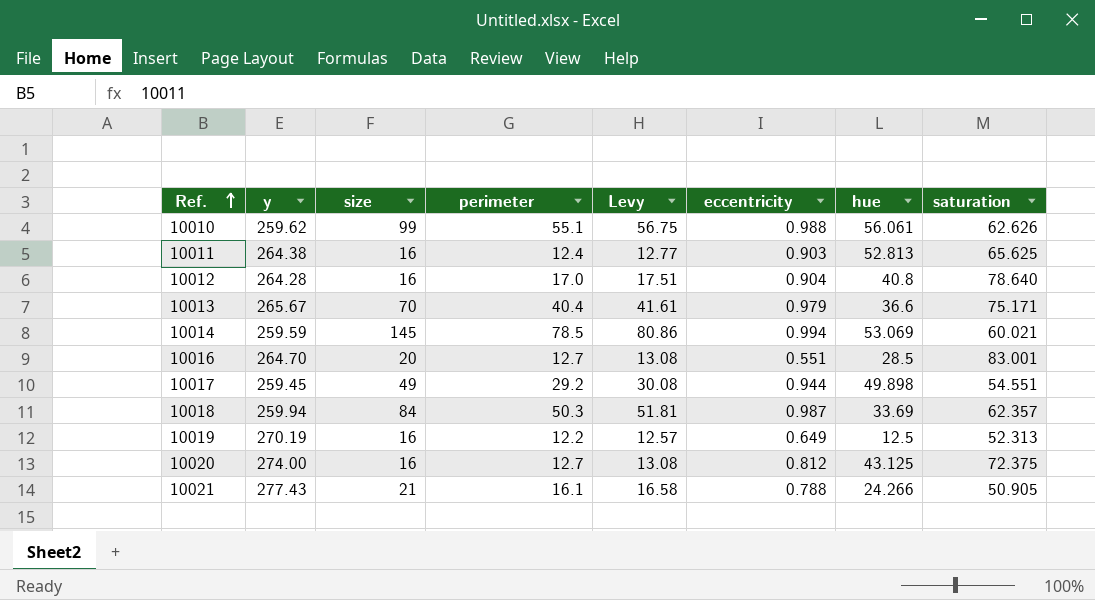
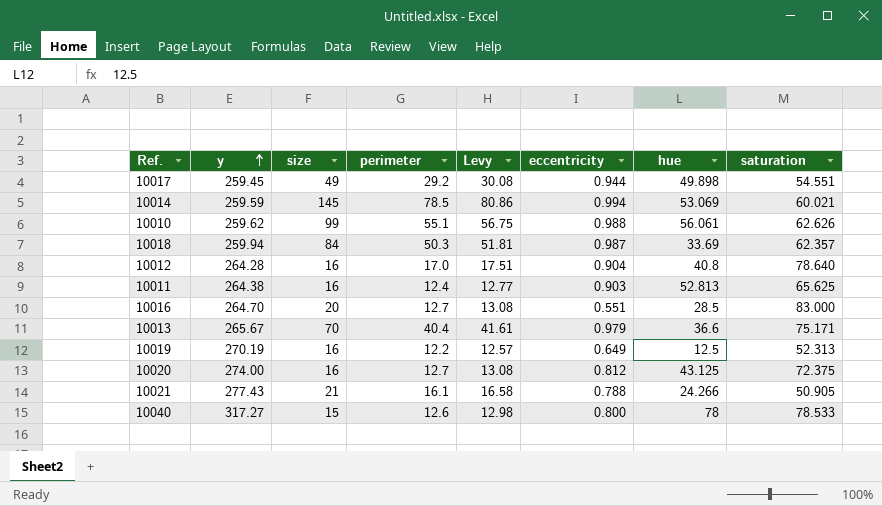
row order: Ref. ascending -> y ascending
10016 | saturation: 83.001 -> 83.000
row 10040: none -> 317.27 | 15 | 12.6 | 12.98 | 0.800 | 78 | 78.533

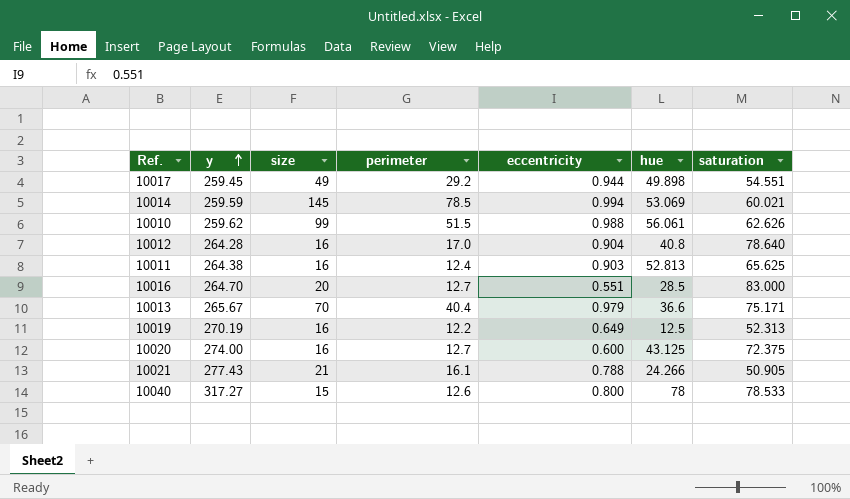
column Levy | formula: [perimeter] * 1.03 -> none
row 10018: 259.94 | 84 | 50.3 | 51.81 | 0.987 | 33.69 | 62.357 -> none
10010 | perimeter: 55.1 -> 51.5
10020 | eccentricity: 0.812 -> 0.600

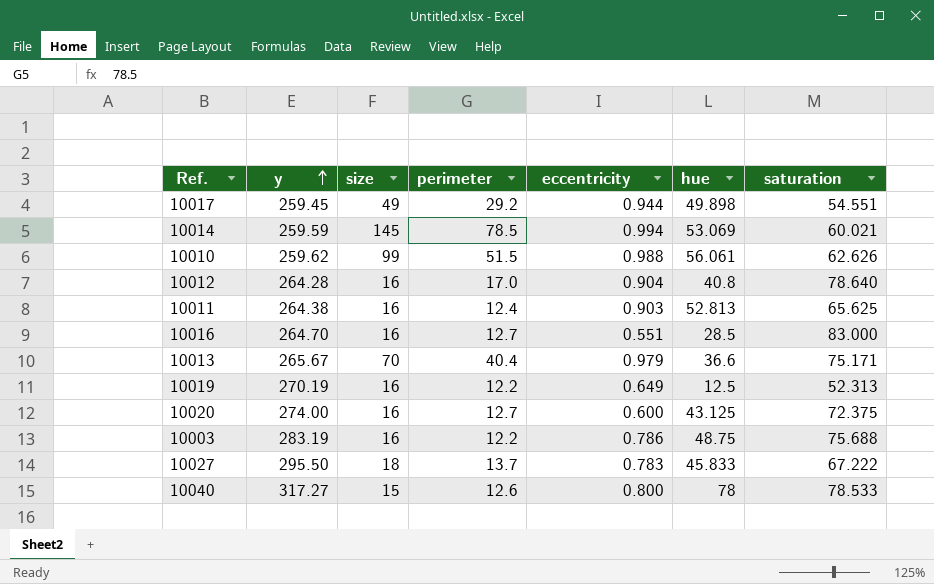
row 10021: 277.43 | 21 | 16.1 | 0.788 | 24.266 | 50.905 -> none
10016 | size: 20 -> 16
row 10003: none -> 283.19 | 16 | 12.2 | 0.786 | 48.75 | 75.688
row 10027: none -> 295.50 | 18 | 13.7 | 0.783 | 45.833 | 67.222

